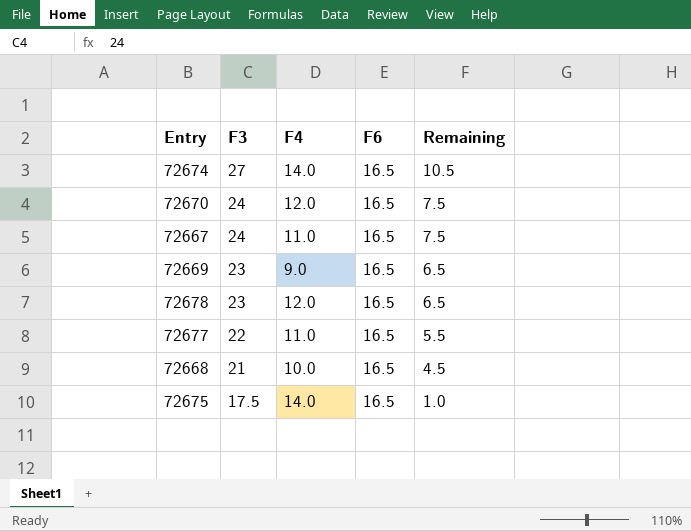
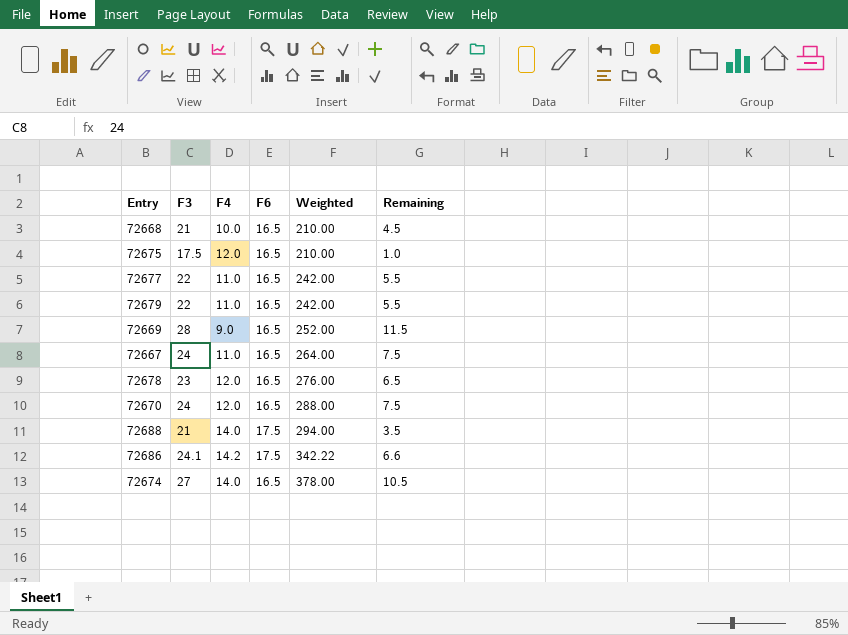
row order: F3 descending -> Weighted ascending
column Weighted | formula: none -> [F3] * [F4]
72675 | F4: 14.0 -> 12.0
row 72679: none -> 22 | 11.0 | 16.5 | 242.00 | 5.5
72669 | F3: 23 -> 28
72669 | Remaining: 6.5 -> 11.5
row 72688: none -> 21 | 14.0 | 17.5 | 294.00 | 3.5
row 72686: none -> 24.1 | 14.2 | 17.5 | 342.22 | 6.6

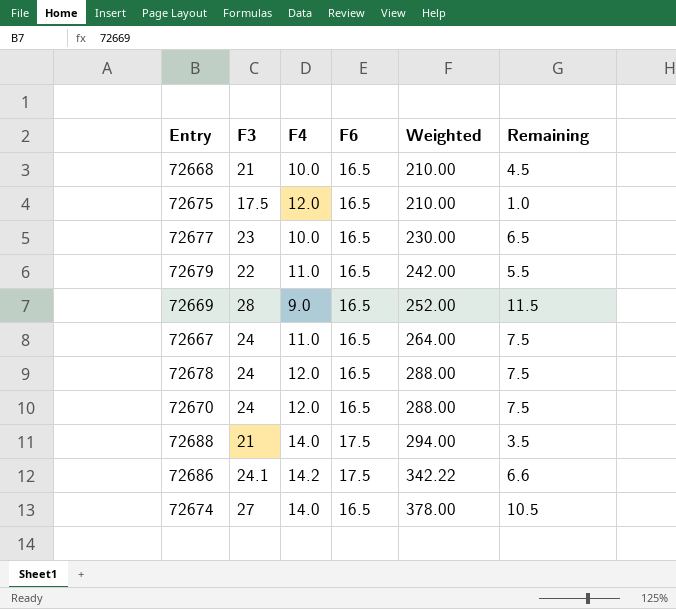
72677 | F3: 22 -> 23
72677 | F4: 11.0 -> 10.0
72677 | Weighted: 242.00 -> 230.00
72677 | Remaining: 5.5 -> 6.5
72678 | F3: 23 -> 24
72678 | Weighted: 276.00 -> 288.00
72678 | Remaining: 6.5 -> 7.5

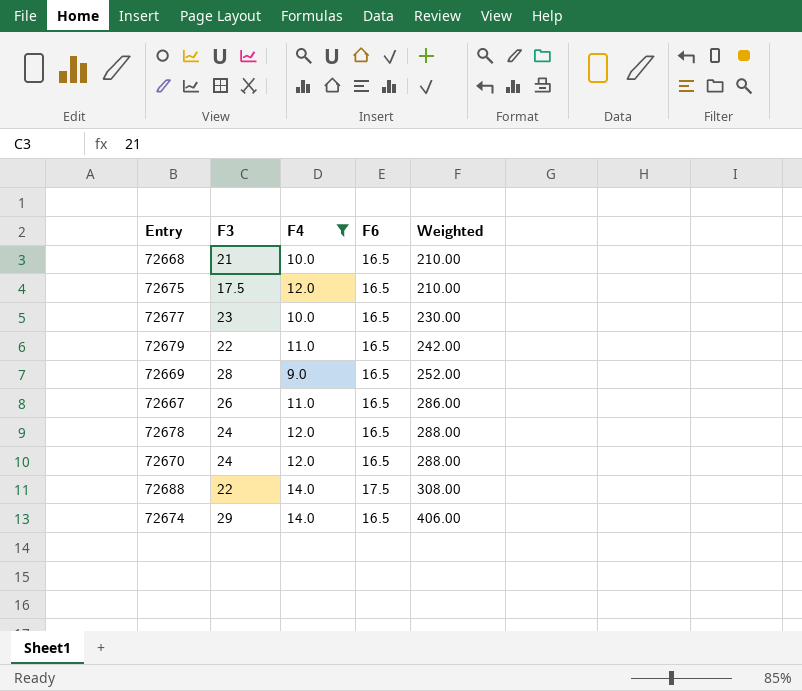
filter: none -> F4 != 14.2
column Remaining | formula: [F3] - [F6] -> none
72667 | F3: 24 -> 26
72667 | Weighted: 264.00 -> 286.00
72688 | F3: 21 -> 22
72688 | Weighted: 294.00 -> 308.00
72674 | F3: 27 -> 29
72674 | Weighted: 378.00 -> 406.00

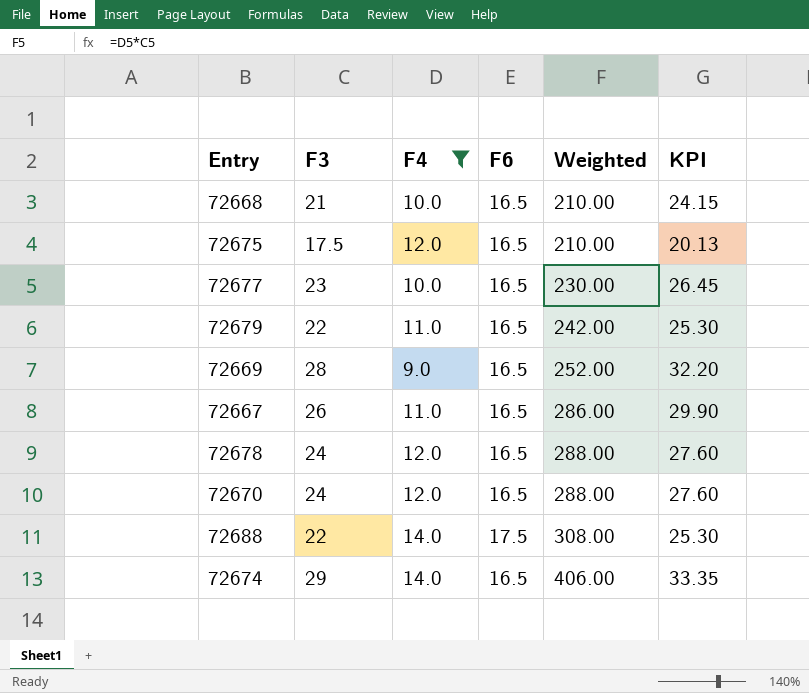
column KPI | formula: none -> [F3] * 1.15

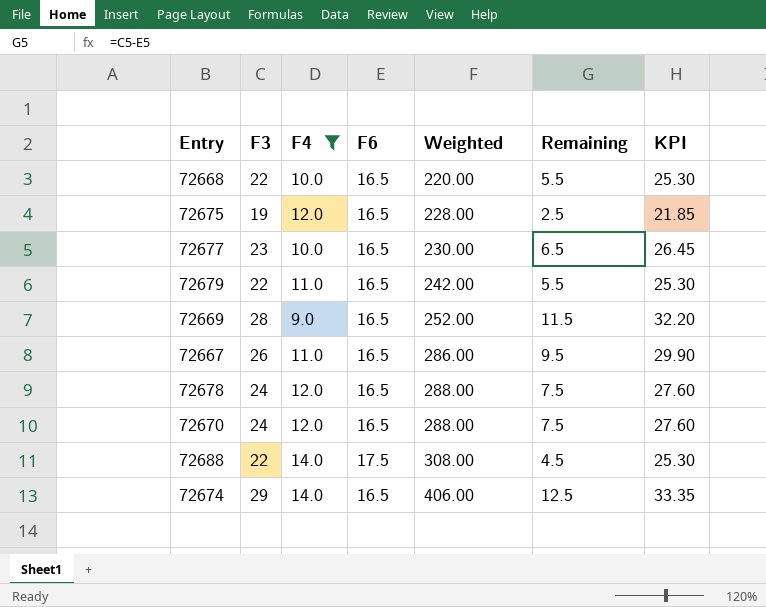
column Remaining | formula: none -> [F3] - [F6]
72668 | F3: 21 -> 22
72668 | Weighted: 210.00 -> 220.00
72668 | KPI: 24.15 -> 25.30
72675 | F3: 17.5 -> 19
72675 | Weighted: 210.00 -> 228.00
72675 | KPI: 20.13 -> 21.85

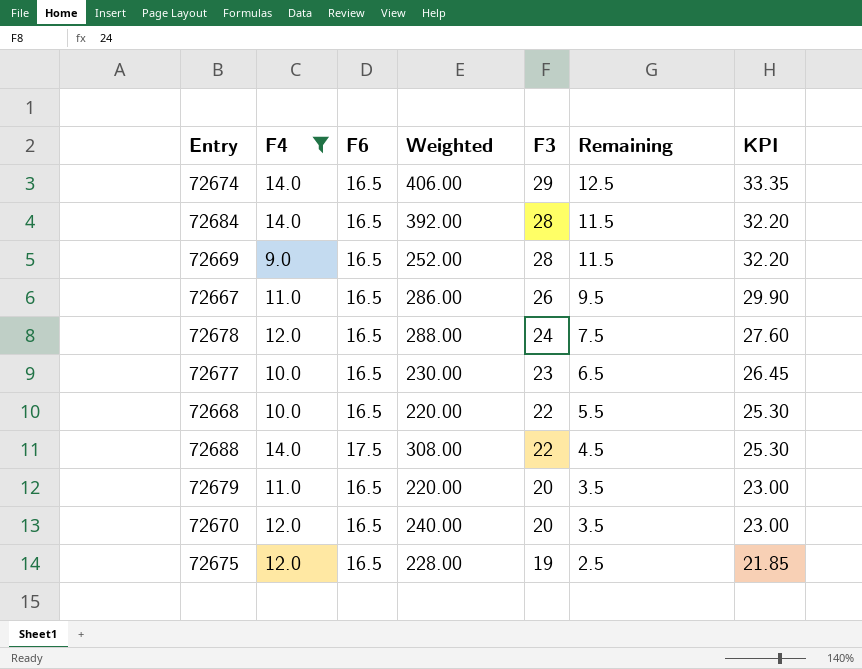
row order: Weighted ascending -> F3 descending
column F3 | position: 2 -> 5
row 72684: none -> 14.0 | 16.5 | 392.00 | 28 | 11.5 | 32.20
72679 | Weighted: 242.00 -> 220.00
72679 | F3: 22 -> 20
72679 | Remaining: 5.5 -> 3.5
72679 | KPI: 25.30 -> 23.00
72670 | Weighted: 288.00 -> 240.00
72670 | F3: 24 -> 20
72670 | Remaining: 7.5 -> 3.5
72670 | KPI: 27.60 -> 23.00

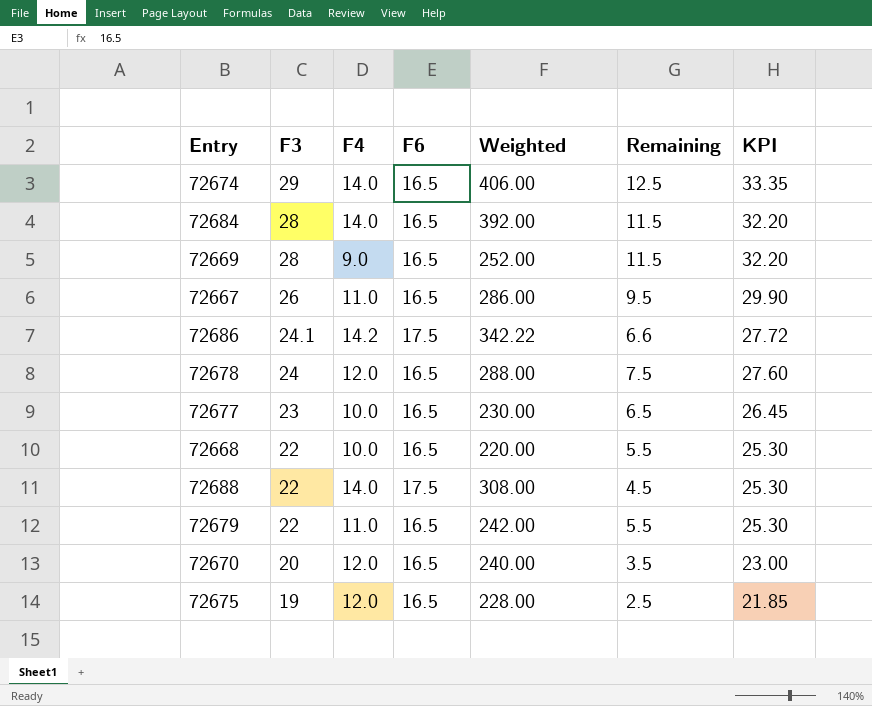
filter: F4 != 14.2 -> none
column F3 | position: 5 -> 2
72679 | F3: 20 -> 22
72679 | Weighted: 220.00 -> 242.00
72679 | Remaining: 3.5 -> 5.5
72679 | KPI: 23.00 -> 25.30

